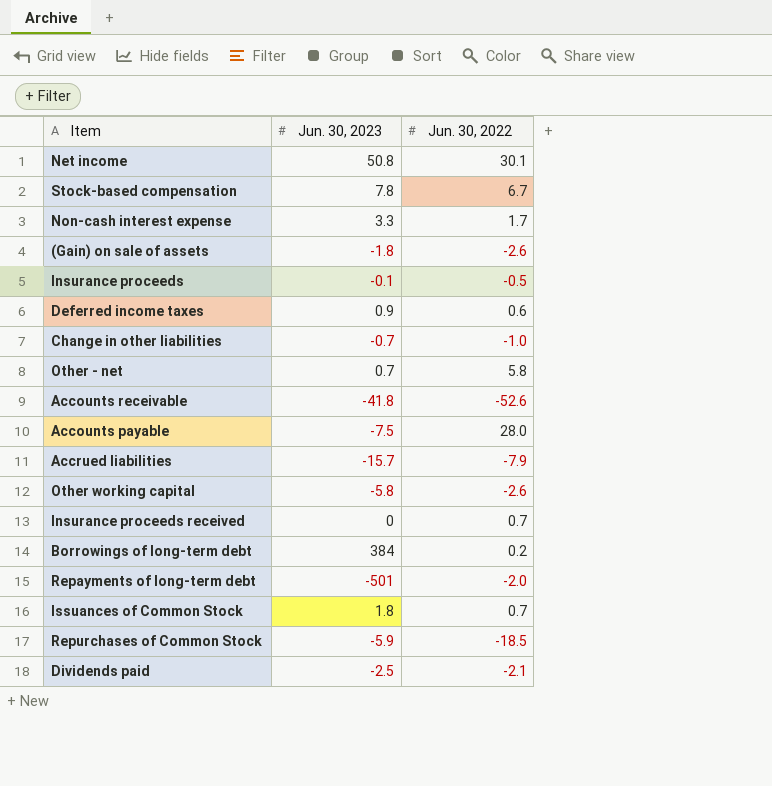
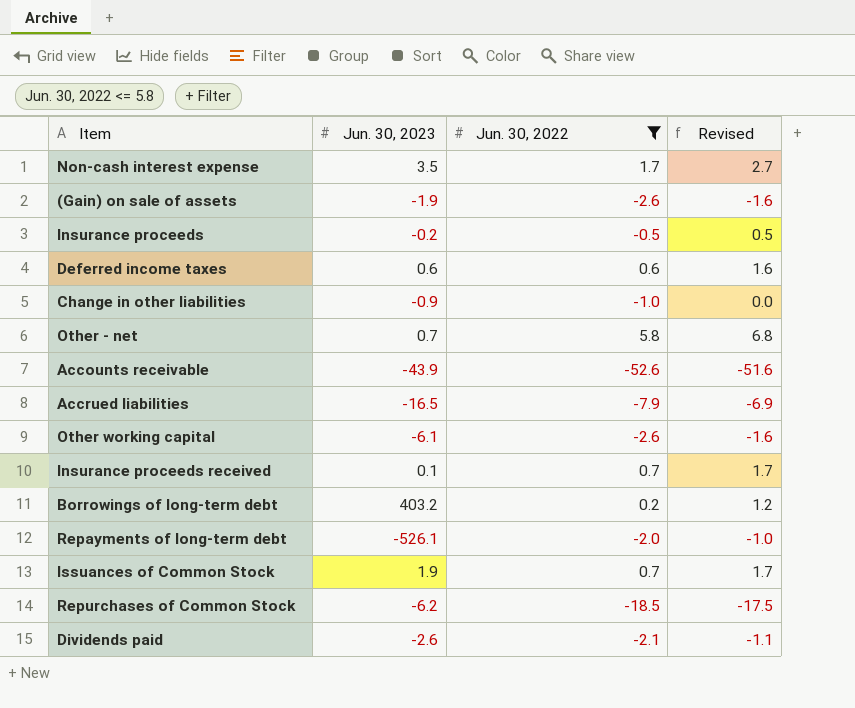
filter: none -> Jun. 30, 2022 <= 5.8
column Revised | formula: none -> [Jun. 30, 2022] + 1
Non-cash interest expense | Jun. 30, 2023: 3.3 -> 3.5
(Gain) on sale of assets | Jun. 30, 2023: -1.8 -> -1.9
Insurance proceeds | Jun. 30, 2023: -0.1 -> -0.2
Deferred income taxes | Jun. 30, 2023: 0.9 -> 0.6
Change in other liabilities | Jun. 30, 2023: -0.7 -> -0.9
Accounts receivable | Jun. 30, 2023: -41.8 -> -43.9
Accrued liabilities | Jun. 30, 2023: -15.7 -> -16.5
Other working capital | Jun. 30, 2023: -5.8 -> -6.1
Insurance proceeds received | Jun. 30, 2023: 0 -> 0.1
Borrowings of long-term debt | Jun. 30, 2023: 384 -> 403.2
Repayments of long-term debt | Jun. 30, 2023: -501 -> -526.1
Issuances of Common Stock | Jun. 30, 2023: 1.8 -> 1.9
Repurchases of Common Stock | Jun. 30, 2023: -5.9 -> -6.2
Dividends paid | Jun. 30, 2023: -2.5 -> -2.6

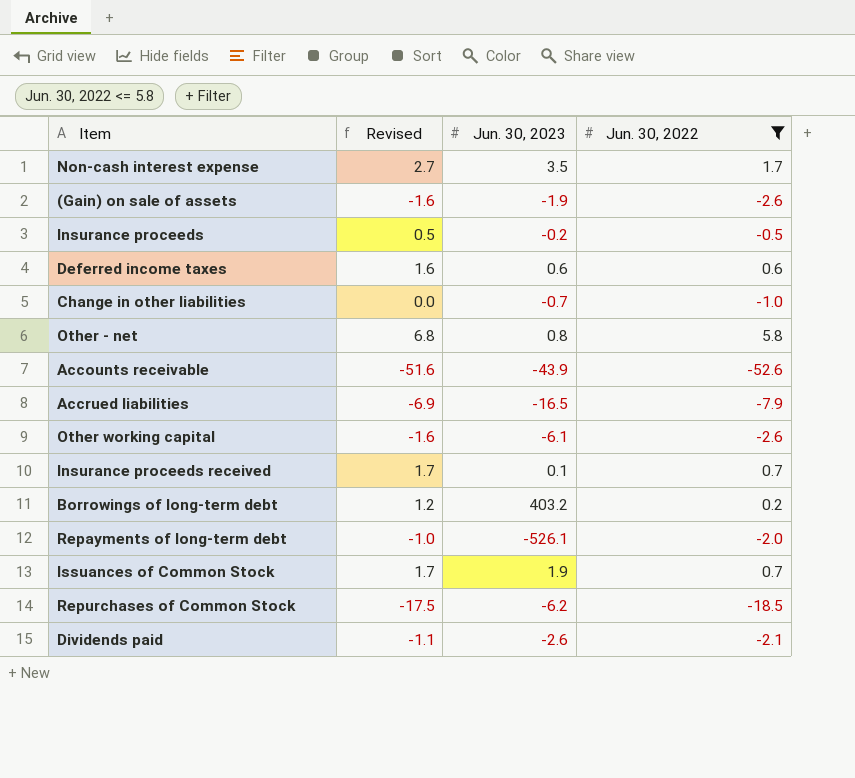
column Revised | position: 4 -> 2
Change in other liabilities | Jun. 30, 2023: -0.9 -> -0.7
Other - net | Jun. 30, 2023: 0.7 -> 0.8

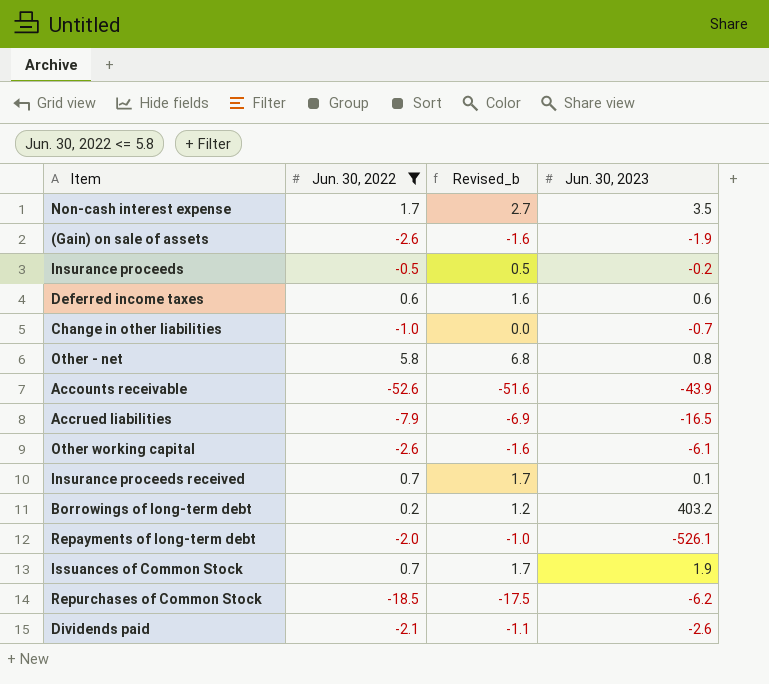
column Jun. 30, 2022 | position: 4 -> 2
column name: Revised -> Revised_b

